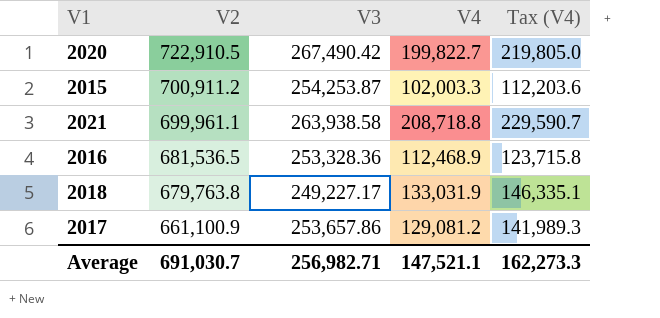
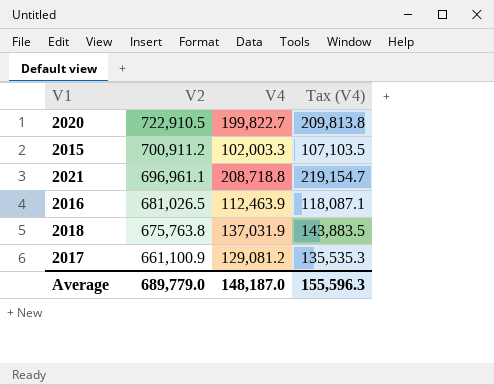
column V3 | position: 3 -> none
column Tax (V4) | formula: [V4] * 1.1 -> [V4] * 1.05
2021 | V2: 699,961.1 -> 696,961.1
2016 | V2: 681,536.5 -> 681,026.5
2016 | V4: 112,468.9 -> 112,463.9
2018 | V2: 679,763.8 -> 675,763.8
2018 | V4: 133,031.9 -> 137,031.9
Average | V2: 691,030.7 -> 689,779.0
Average | V4: 147,521.1 -> 148,187.0
Average | Tax (V4): 162,273.3 -> 155,596.3

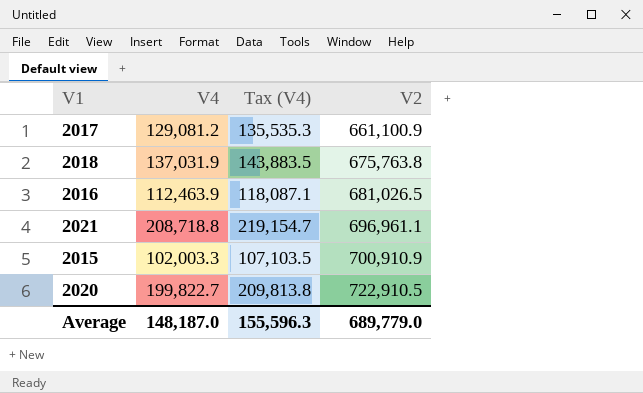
row order: V2 descending -> V2 ascending
column V2 | position: 2 -> 4
2015 | V2: 700,911.2 -> 700,910.9

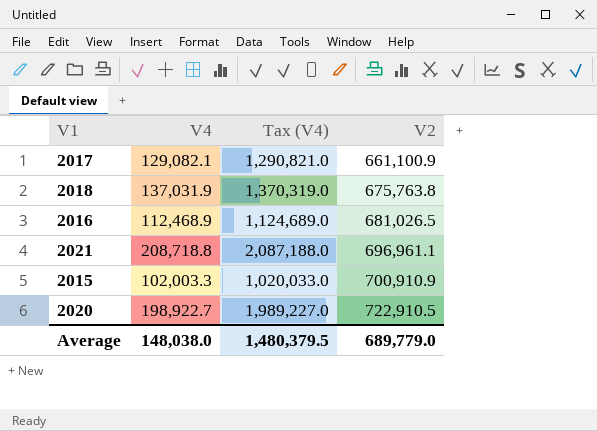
column Tax (V4) | formula: [V4] * 1.05 -> [V4] * 10
2017 | V4: 129,081.2 -> 129,082.1
2016 | V4: 112,463.9 -> 112,468.9
2020 | V4: 199,822.7 -> 198,922.7
Average | V4: 148,187.0 -> 148,038.0
Average | Tax (V4): 155,596.3 -> 1,480,379.5

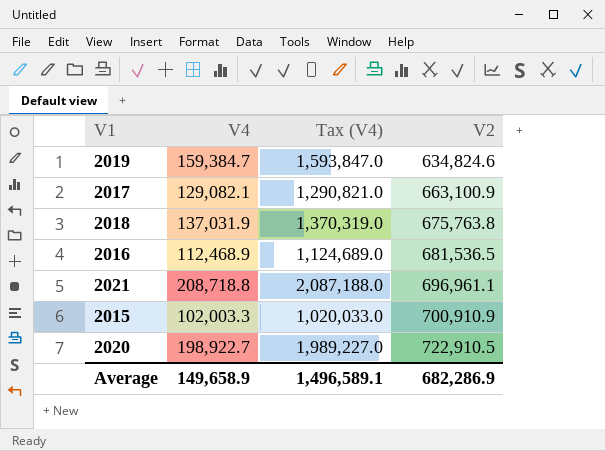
row 2019: none -> 159,384.7 | 1,593,847.0 | 634,824.6
2017 | V2: 661,100.9 -> 663,100.9
2016 | V2: 681,026.5 -> 681,536.5
Average | V4: 148,038.0 -> 149,658.9
Average | Tax (V4): 1,480,379.5 -> 1,496,589.1
Average | V2: 689,779.0 -> 682,286.9

